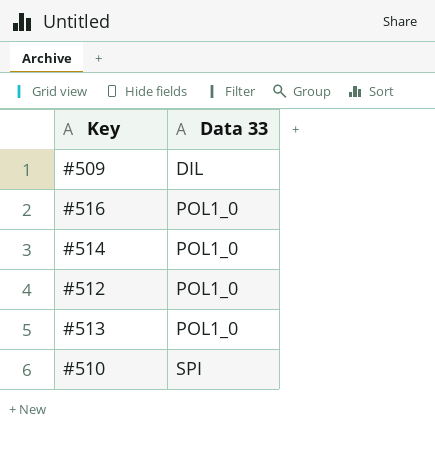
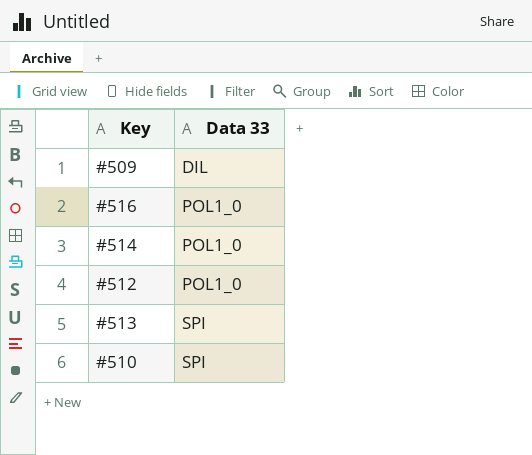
#513 | Data 33: POL1_0 -> SPI

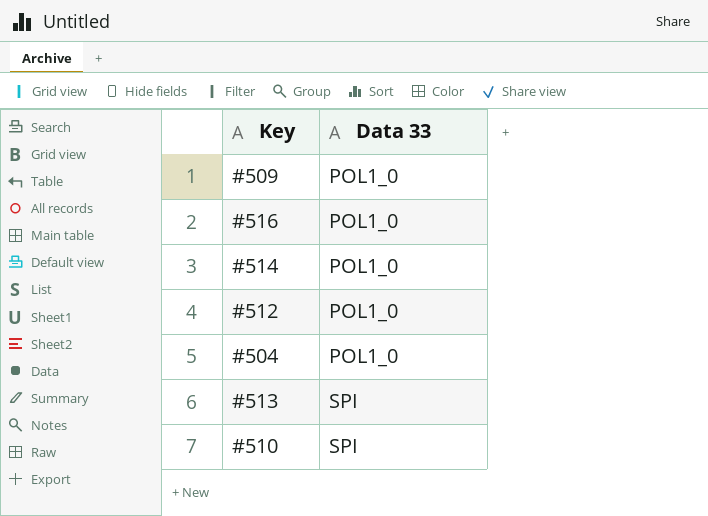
#509 | Data 33: DIL -> POL1_0
row #504: none -> POL1_0

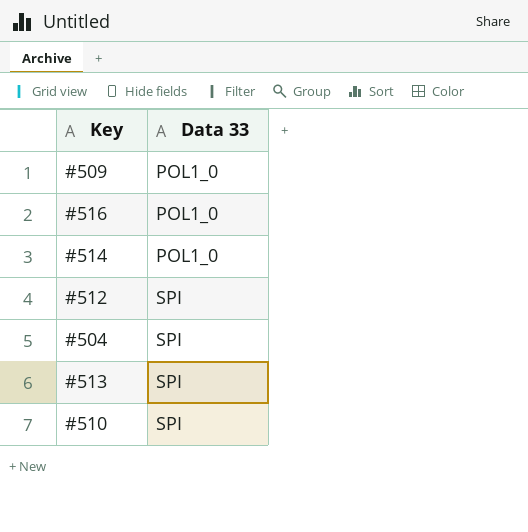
#512 | Data 33: POL1_0 -> SPI
#504 | Data 33: POL1_0 -> SPI

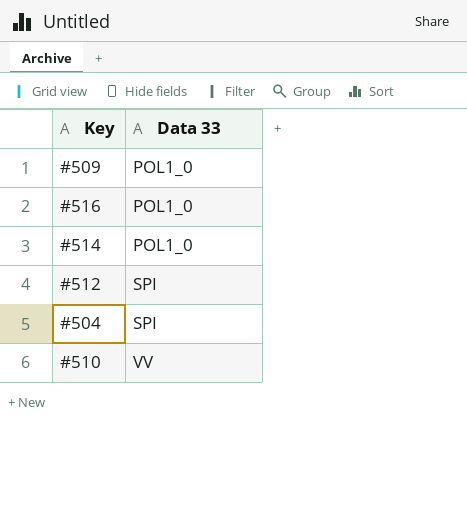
row #513: SPI -> none
#510 | Data 33: SPI -> VV

